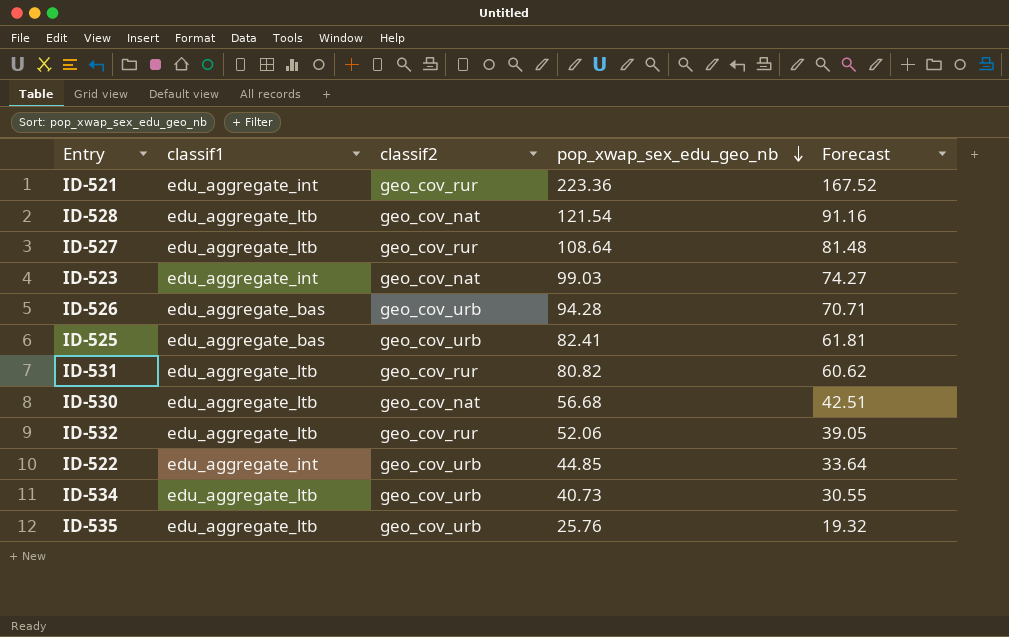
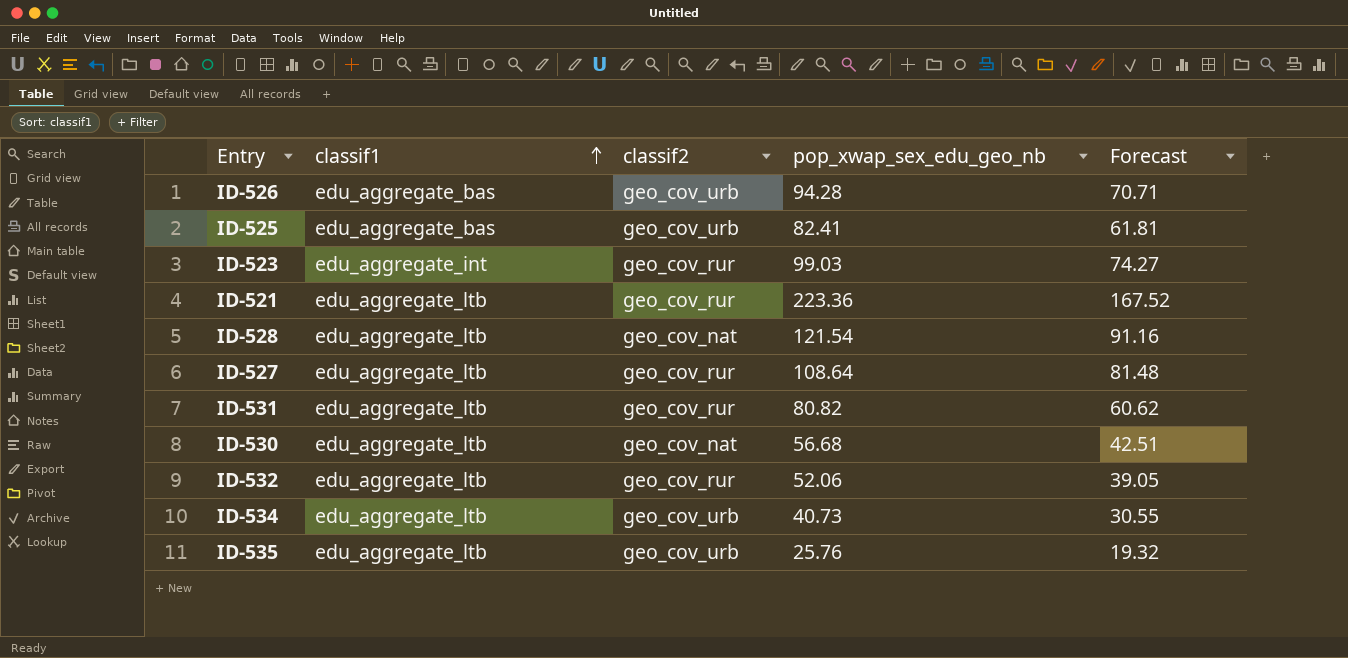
row order: pop_xwap_sex_edu_geo_nb descending -> classif1 ascending
row ID-522: edu_aggregate_int | geo_cov_urb | 44.85 | 33.64 -> none
ID-523 | classif2: geo_cov_nat -> geo_cov_rur
ID-521 | classif1: edu_aggregate_int -> edu_aggregate_ltb

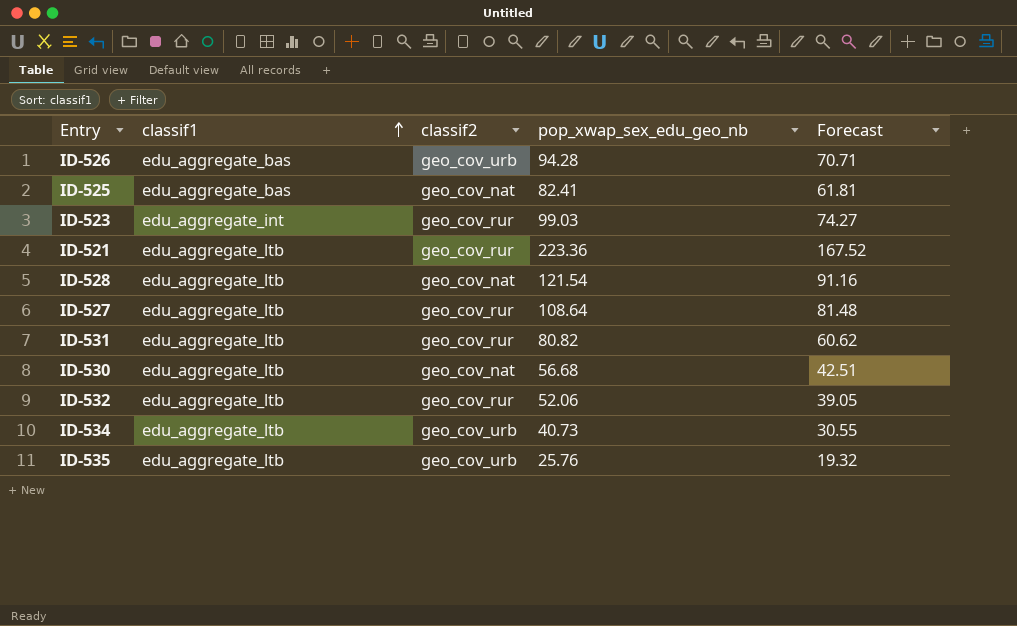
ID-525 | classif2: geo_cov_urb -> geo_cov_nat

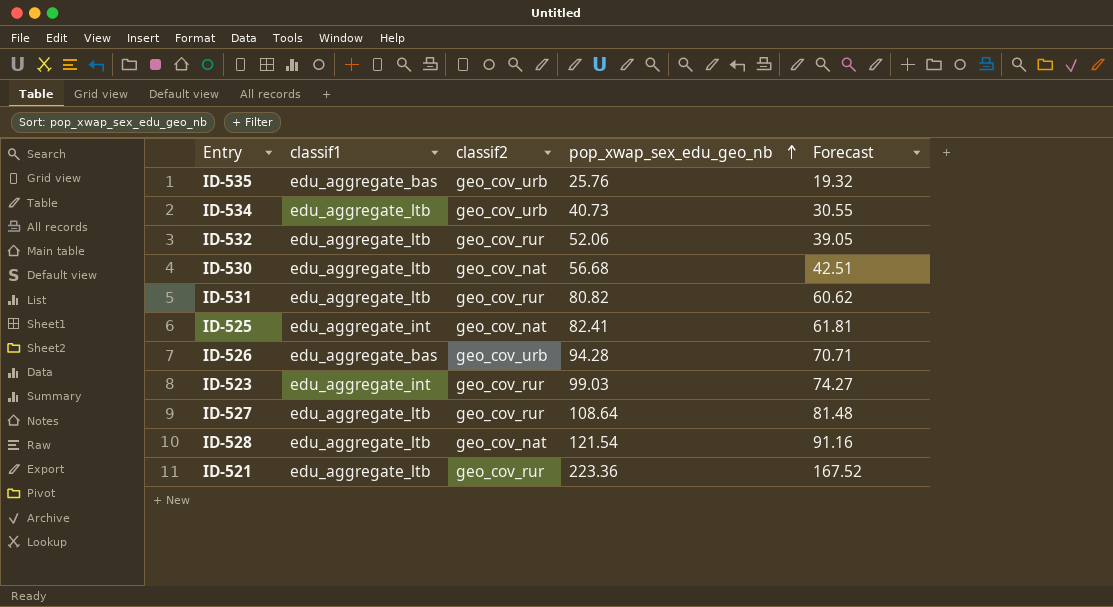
row order: classif1 ascending -> pop_xwap_sex_edu_geo_nb ascending
ID-535 | classif1: edu_aggregate_ltb -> edu_aggregate_bas
ID-525 | classif1: edu_aggregate_bas -> edu_aggregate_int

